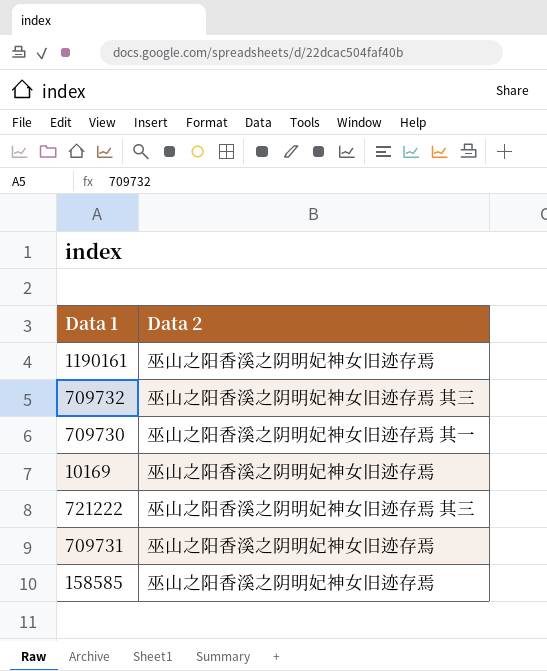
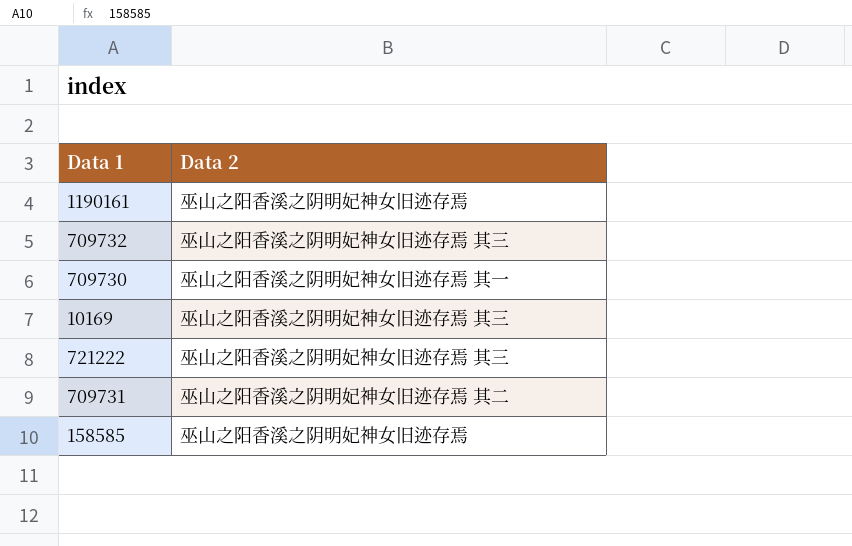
10169 | Data 2: 巫山之阳香溪之阴明妃神女旧迹存焉 -> 巫山之阳香溪之阴明妃神女旧迹存焉 其三
709731 | Data 2: 巫山之阳香溪之阴明妃神女旧迹存焉 -> 巫山之阳香溪之阴明妃神女旧迹存焉 其二

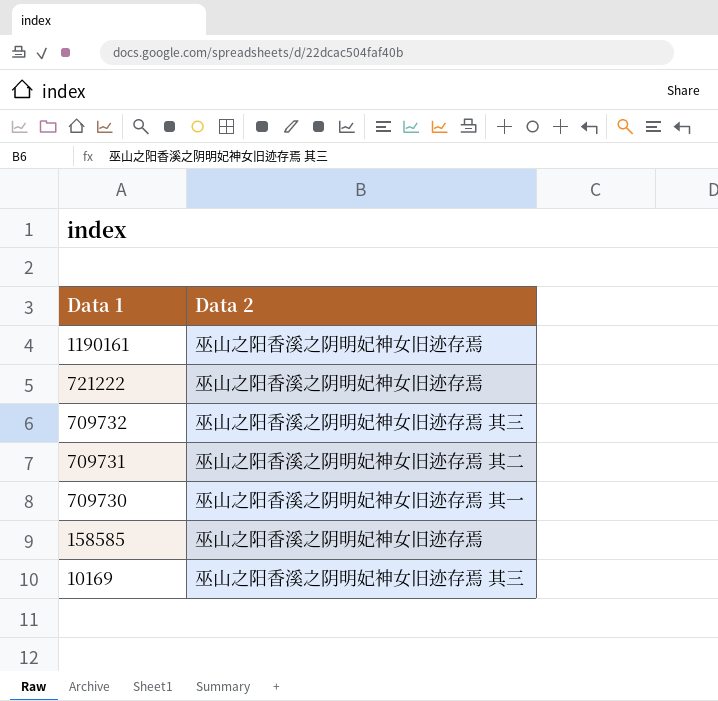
row order: none -> Data 1 descending
721222 | Data 2: 巫山之阳香溪之阴明妃神女旧迹存焉 其三 -> 巫山之阳香溪之阴明妃神女旧迹存焉

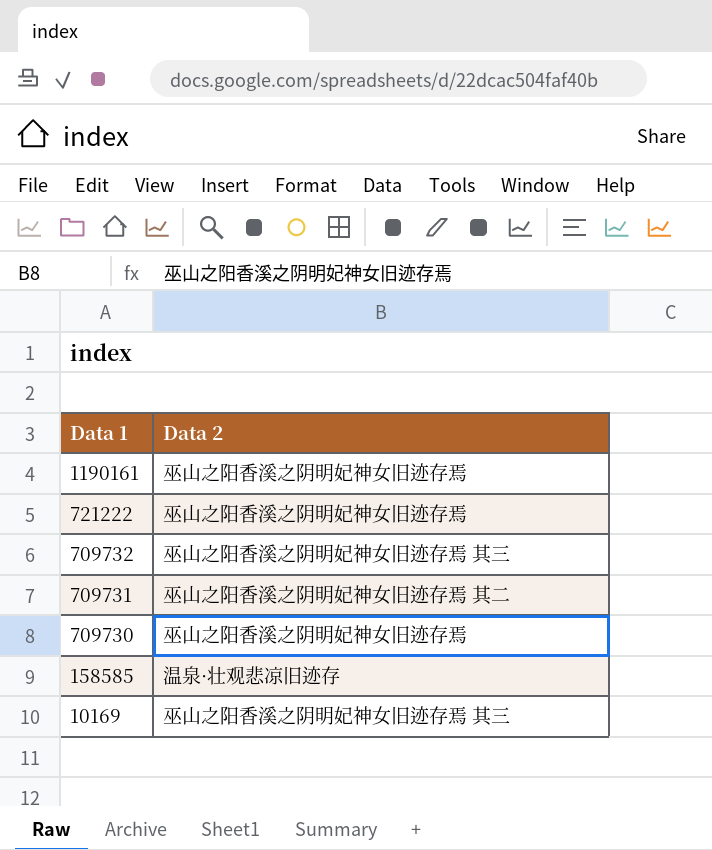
709730 | Data 2: 巫山之阳香溪之阴明妃神女旧迹存焉 其一 -> 巫山之阳香溪之阴明妃神女旧迹存焉
158585 | Data 2: 巫山之阳香溪之阴明妃神女旧迹存焉 -> 温泉·壮观悲凉旧迹存

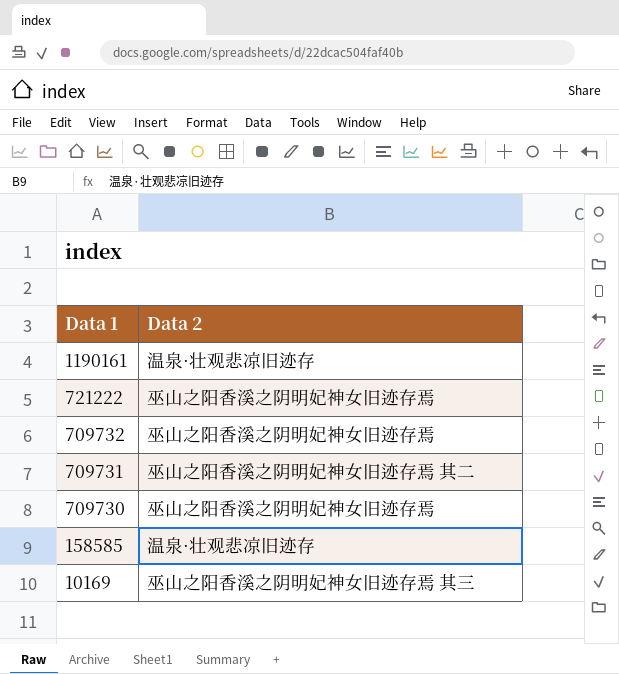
1190161 | Data 2: 巫山之阳香溪之阴明妃神女旧迹存焉 -> 温泉·壮观悲凉旧迹存
709732 | Data 2: 巫山之阳香溪之阴明妃神女旧迹存焉 其三 -> 巫山之阳香溪之阴明妃神女旧迹存焉

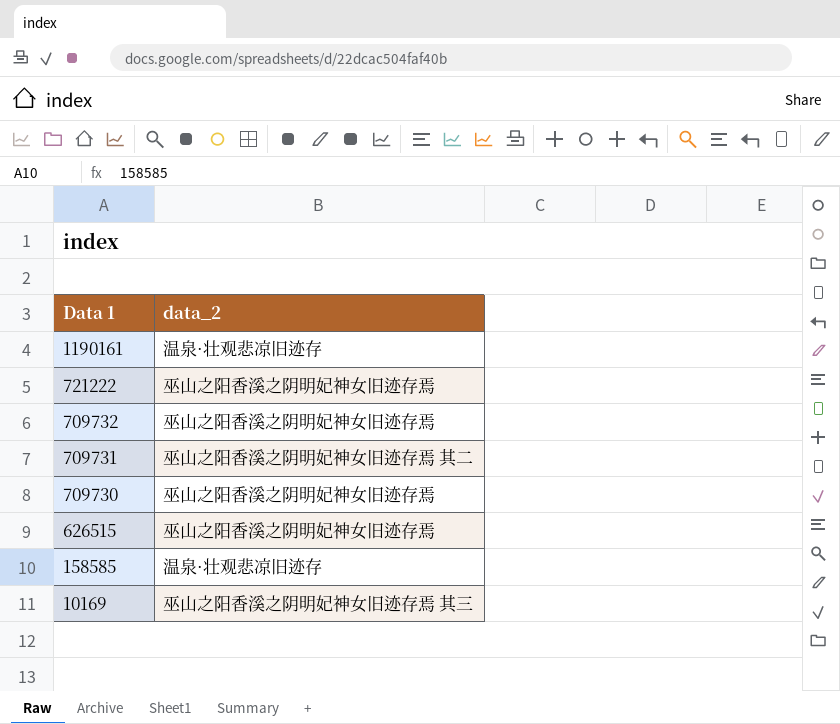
column name: Data 2 -> data_2
row 626515: none -> 巫山之阳香溪之阴明妃神女旧迹存焉

